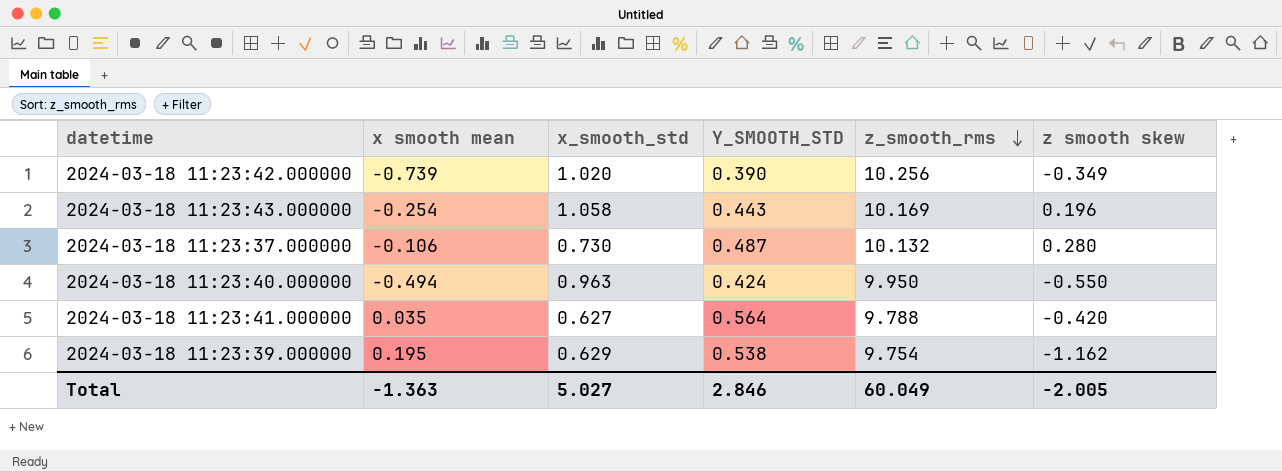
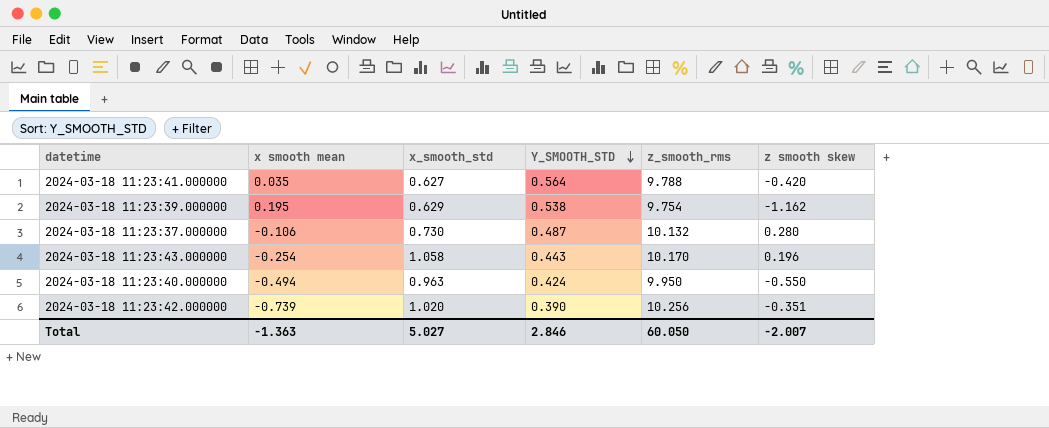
row order: z_smooth_rms descending -> Y_SMOOTH_STD descending
2024-03-18 11:23:43.000000 | z_smooth_rms: 10.169 -> 10.170
2024-03-18 11:23:42.000000 | z smooth skew: -0.349 -> -0.351
Total | z_smooth_rms: 60.049 -> 60.050
Total | z smooth skew: -2.005 -> -2.007

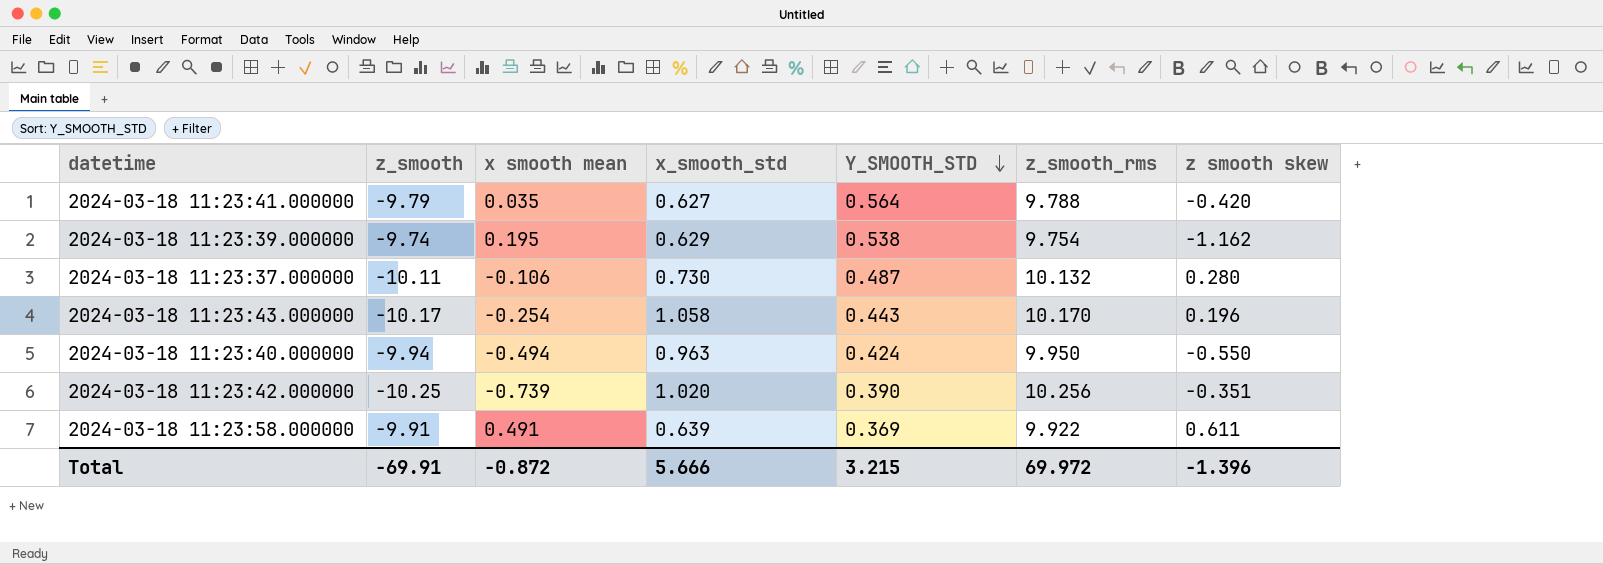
column z_smooth | position: none -> 2
row 2024-03-18 11:23:58.000000: none -> -9.91 | 0.491 | 0.639 | 0.369 | 9.922 | 0.611
Total | x smooth mean: -1.363 -> -0.872
Total | x_smooth_std: 5.027 -> 5.666
Total | Y_SMOOTH_STD: 2.846 -> 3.215
Total | z_smooth_rms: 60.050 -> 69.972
Total | z smooth skew: -2.007 -> -1.396

